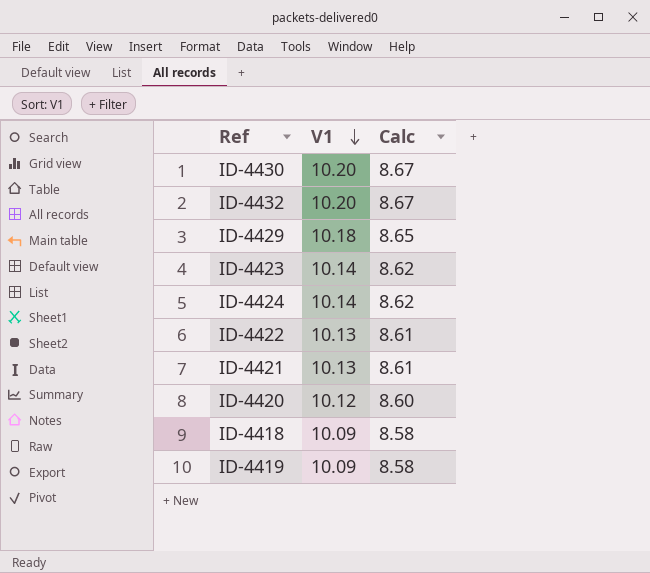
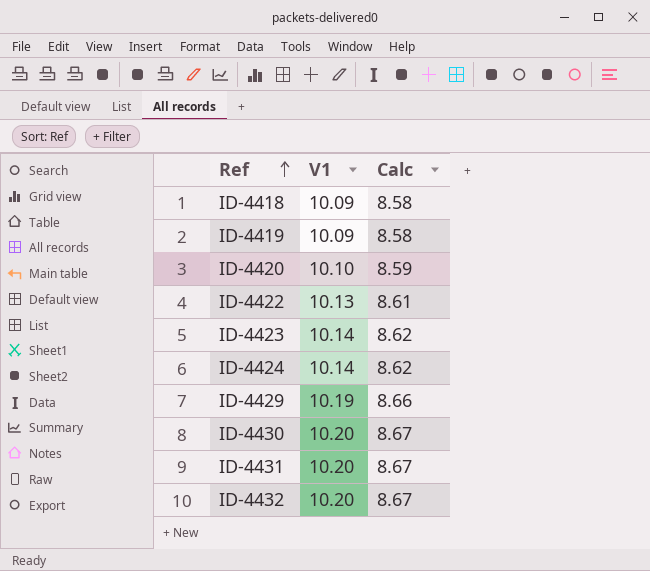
row order: V1 descending -> Ref ascending
row ID-4421: 10.13 | 8.61 -> none
ID-4420 | V1: 10.12 -> 10.10
ID-4420 | Calc: 8.60 -> 8.59
ID-4429 | V1: 10.18 -> 10.19
ID-4429 | Calc: 8.65 -> 8.66
row ID-4431: none -> 10.20 | 8.67

